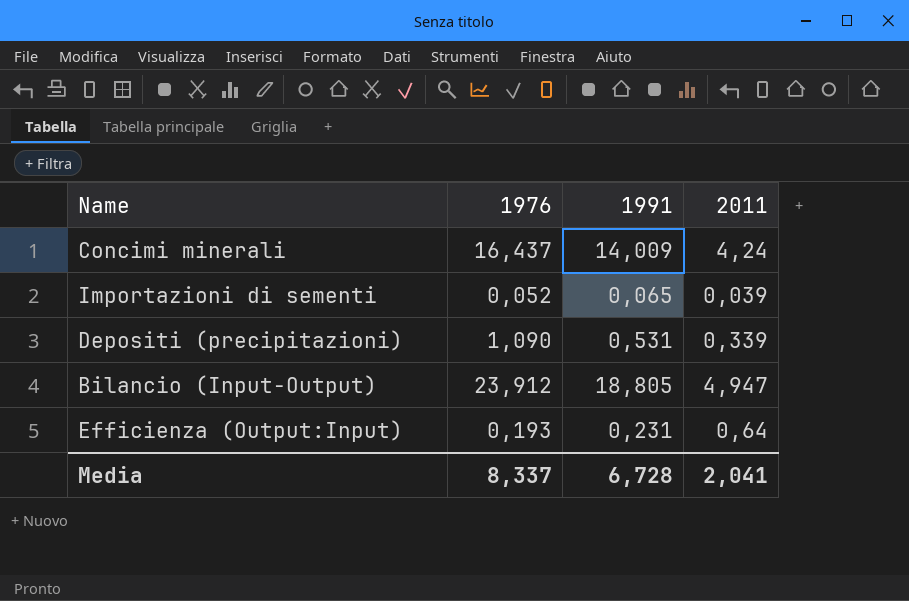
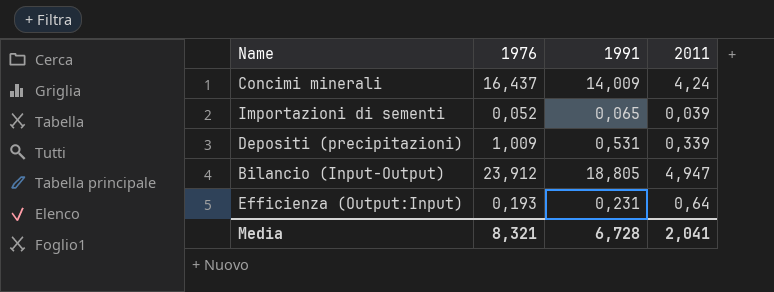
Depositi (precipitazioni) | 1976: 1,090 -> 1,009
Media | 1976: 8,337 -> 8,321

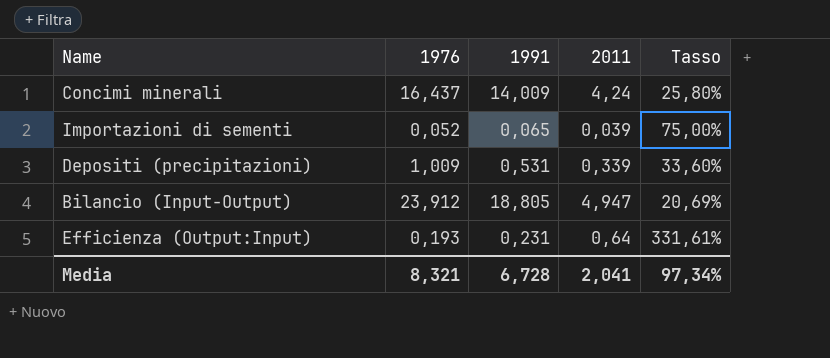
column Tasso | formula: none -> [2011] / [1976]

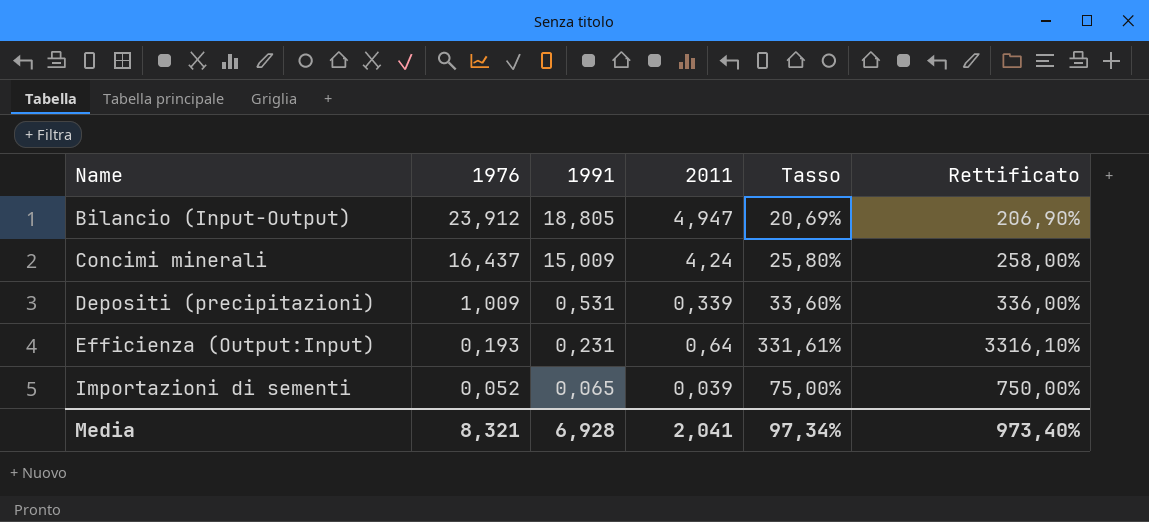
row order: none -> Name ascending
column Rettificato | formula: none -> [Tasso] * 10
Concimi minerali | 1991: 14,009 -> 15,009
Media | 1991: 6,728 -> 6,928

